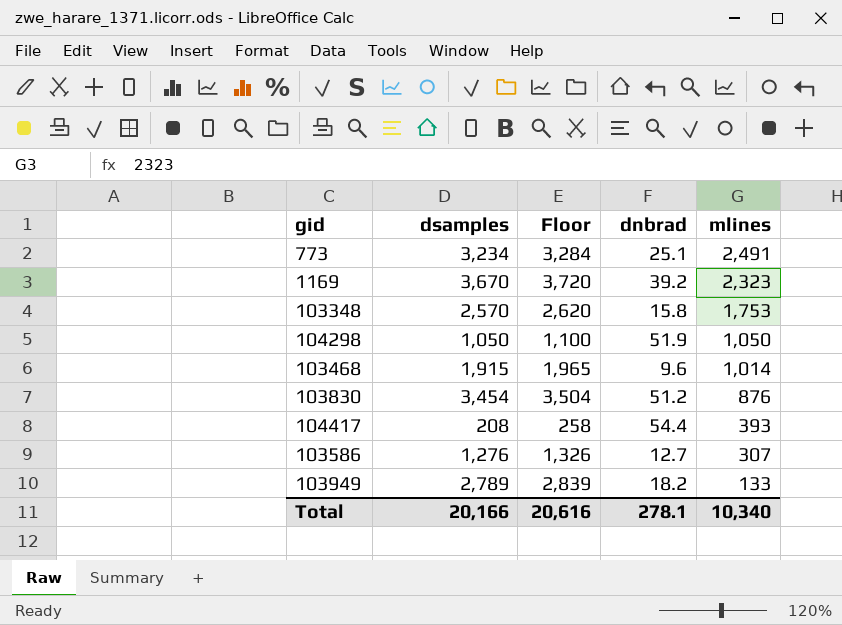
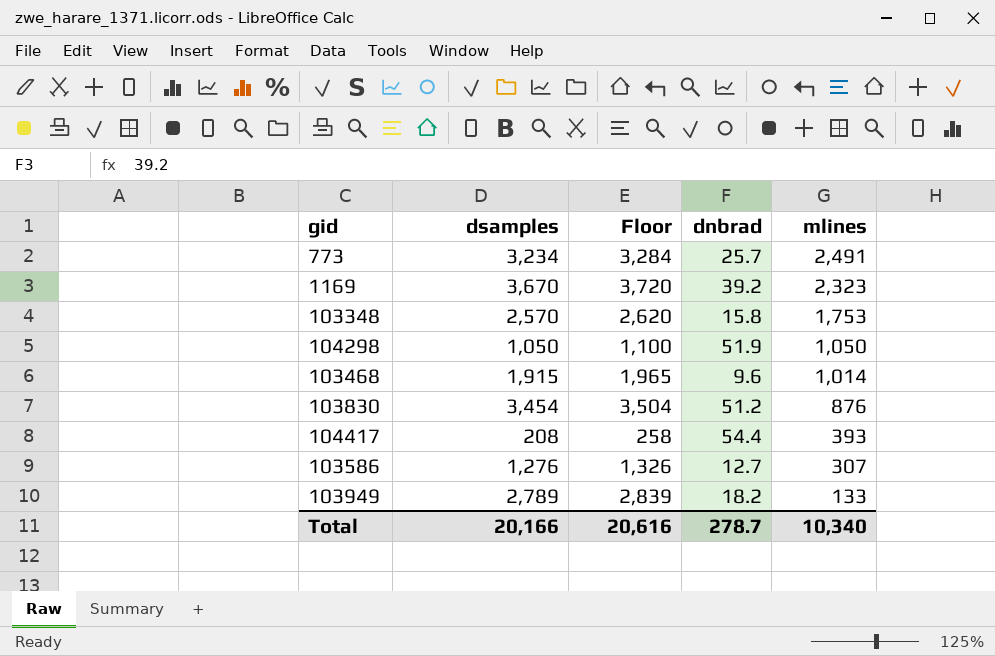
773 | dnbrad: 25.1 -> 25.7
Total | dnbrad: 278.1 -> 278.7

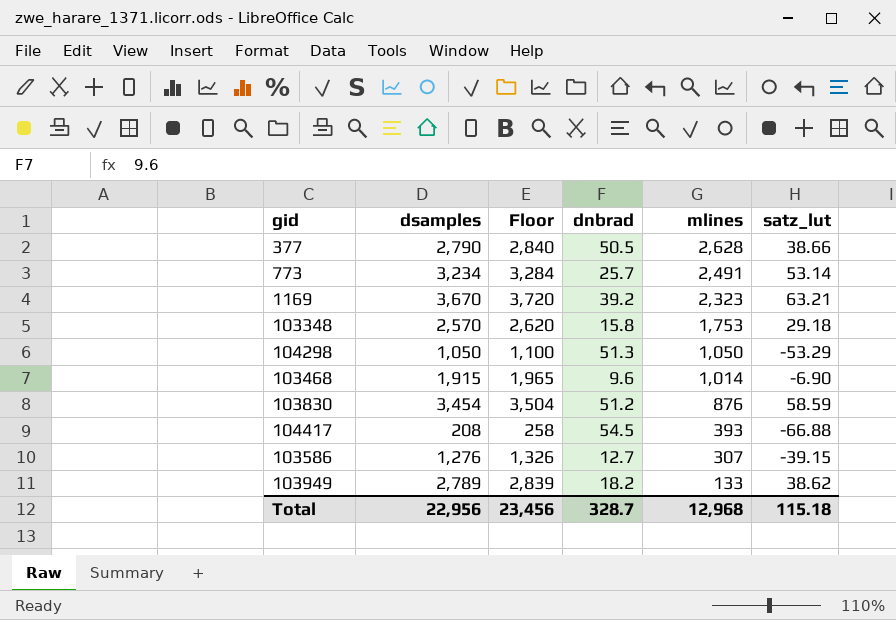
column satz_lut | position: none -> 6
row 377: none -> 2,790 | 2,840 | 50.5 | 2,628 | 38.66
104298 | dnbrad: 51.9 -> 51.3
104417 | dnbrad: 54.4 -> 54.5
Total | dsamples: 20,166 -> 22,956
Total | Floor: 20,616 -> 23,456
Total | dnbrad: 278.7 -> 328.7
Total | mlines: 10,340 -> 12,968

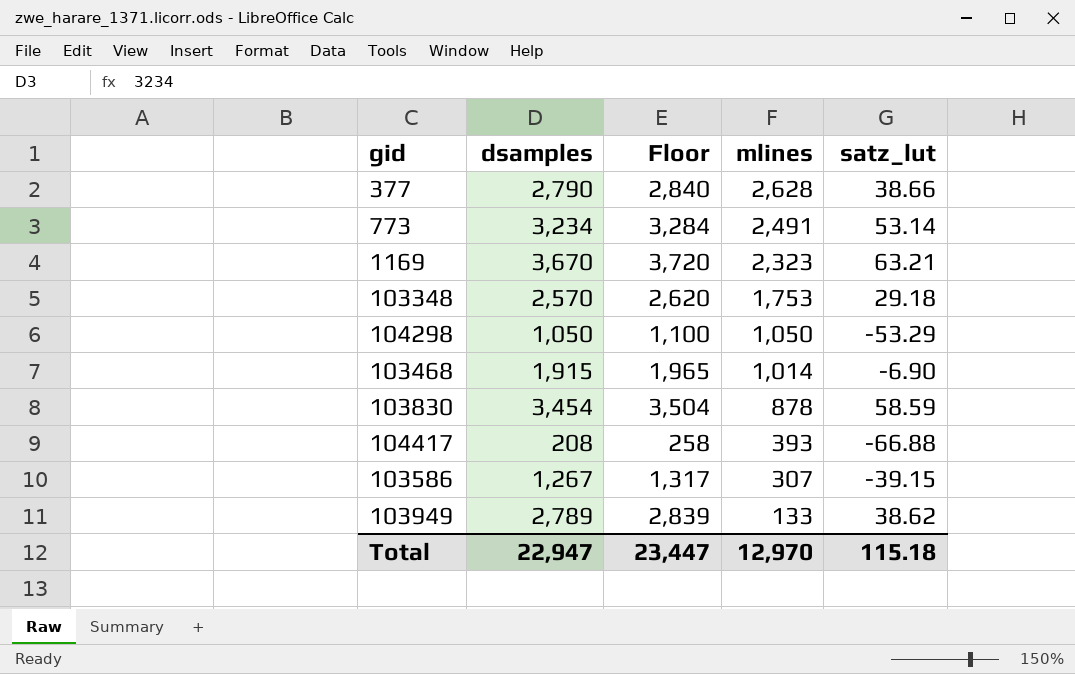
column dnbrad | position: 4 -> none
103830 | mlines: 876 -> 878
103586 | dsamples: 1,276 -> 1,267
103586 | Floor: 1,326 -> 1,317
Total | dsamples: 22,956 -> 22,947
Total | Floor: 23,456 -> 23,447
Total | mlines: 12,968 -> 12,970

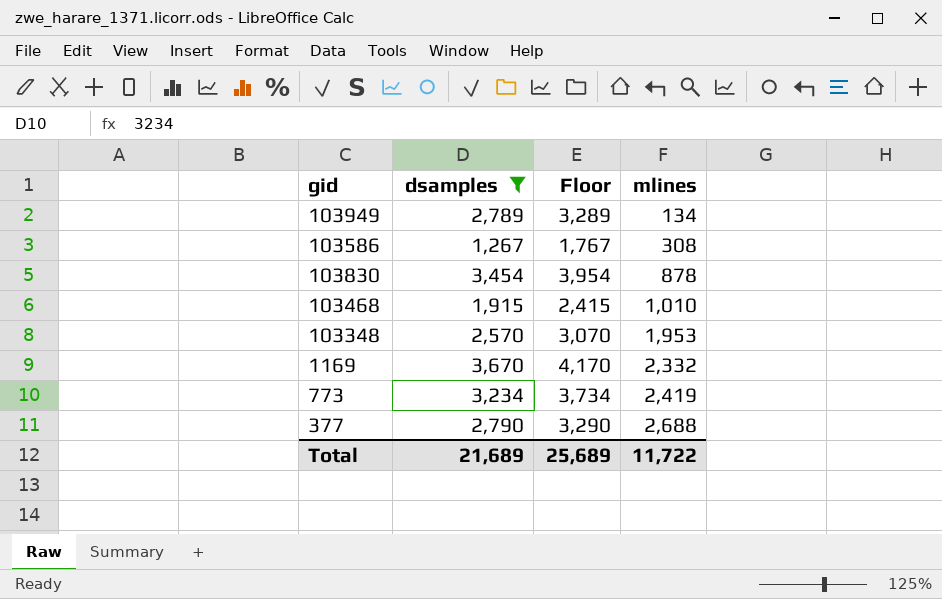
filter: none -> dsamples >= 1,267
row order: mlines descending -> mlines ascending
column satz_lut | position: 5 -> none
column Floor | formula: [dsamples] + 50 -> [dsamples] + 500
103949 | mlines: 133 -> 134
103586 | mlines: 307 -> 308
103468 | mlines: 1,014 -> 1,010
103348 | mlines: 1,753 -> 1,953
1169 | mlines: 2,323 -> 2,332
773 | mlines: 2,491 -> 2,419
377 | mlines: 2,628 -> 2,688
Total | dsamples: 22,947 -> 21,689
Total | Floor: 23,447 -> 25,689
Total | mlines: 12,970 -> 11,722

